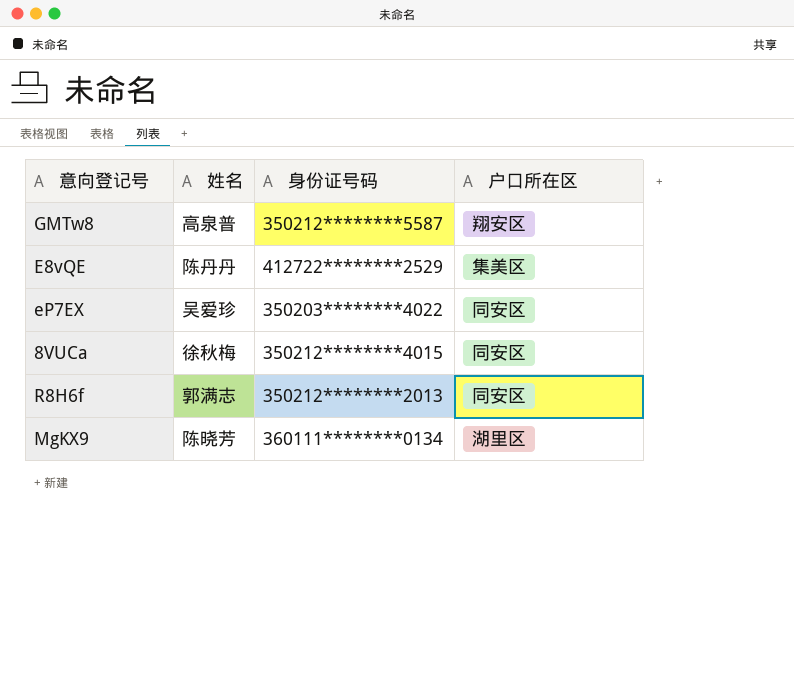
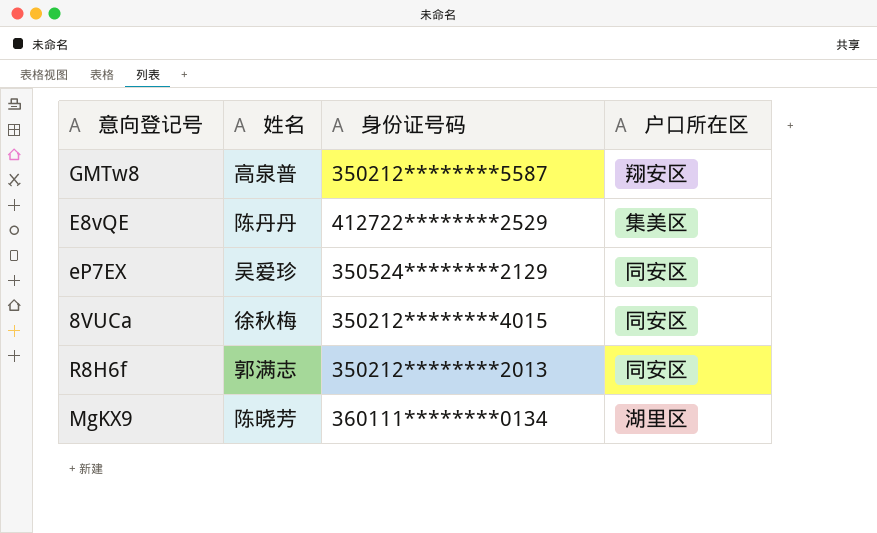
eP7EX | 身份证号码: 350203********4022 -> 350524********2129

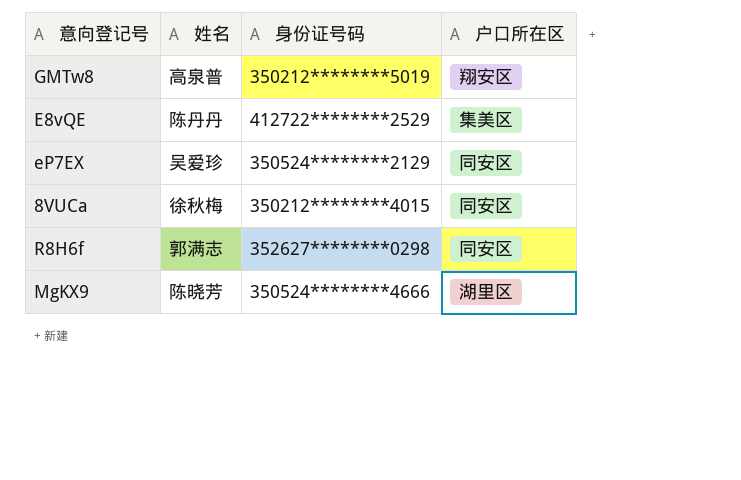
GMTw8 | 身份证号码: 350212********5587 -> 350212********5019
R8H6f | 身份证号码: 350212********2013 -> 352627********0298
MgKX9 | 身份证号码: 360111********0134 -> 350524********4666

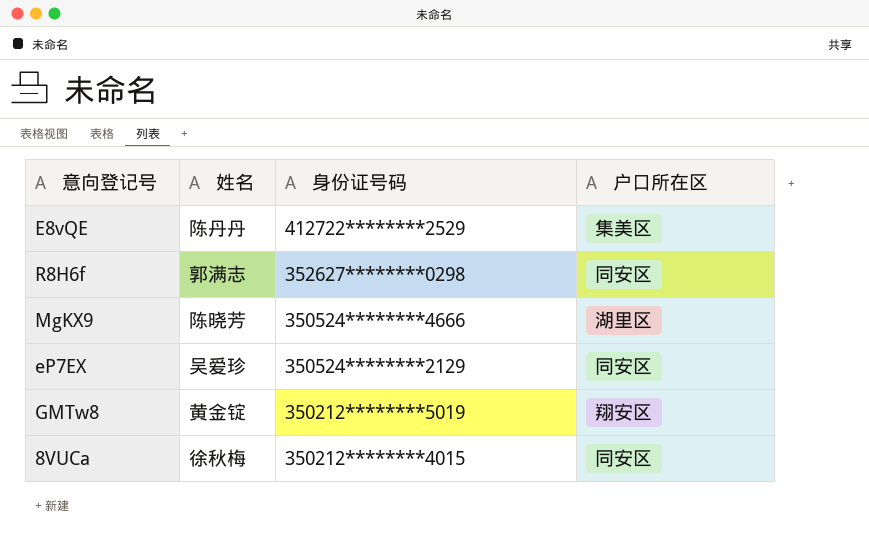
row order: none -> 身份证号码 descending
GMTw8 | 姓名: 高泉普 -> 黄金锭

